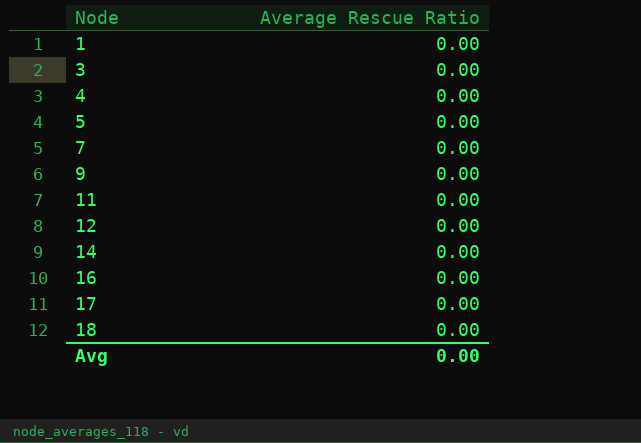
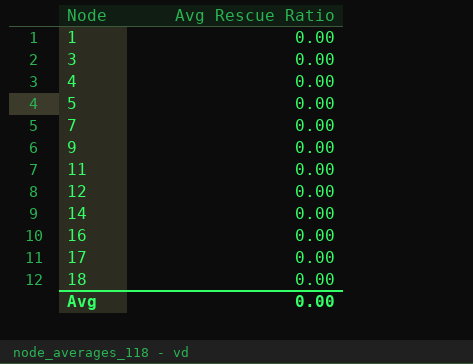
column name: Average Rescue Ratio -> Avg Rescue Ratio

